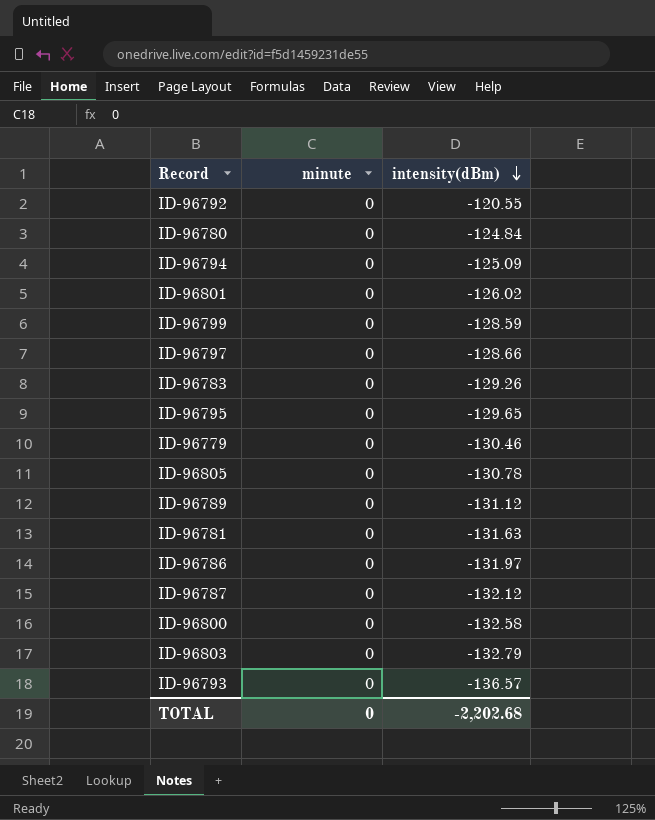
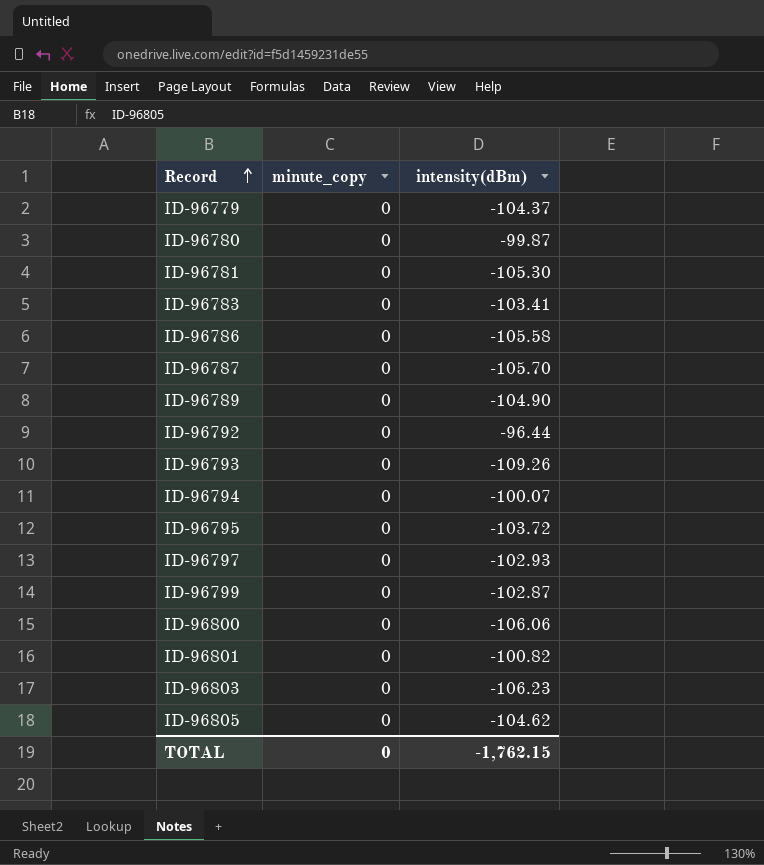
row order: intensity(dBm) descending -> Record ascending
column name: minute -> minute_copy
ID-96779 | intensity(dBm): -130.46 -> -104.37
ID-96780 | intensity(dBm): -124.84 -> -99.87
ID-96781 | intensity(dBm): -131.63 -> -105.30
ID-96783 | intensity(dBm): -129.26 -> -103.41
ID-96786 | intensity(dBm): -131.97 -> -105.58
ID-96787 | intensity(dBm): -132.12 -> -105.70
ID-96789 | intensity(dBm): -131.12 -> -104.90
ID-96792 | intensity(dBm): -120.55 -> -96.44
ID-96793 | intensity(dBm): -136.57 -> -109.26
ID-96794 | intensity(dBm): -125.09 -> -100.07
ID-96795 | intensity(dBm): -129.65 -> -103.72
ID-96797 | intensity(dBm): -128.66 -> -102.93
ID-96799 | intensity(dBm): -128.59 -> -102.87
ID-96800 | intensity(dBm): -132.58 -> -106.06
ID-96801 | intensity(dBm): -126.02 -> -100.82
ID-96803 | intensity(dBm): -132.79 -> -106.23
ID-96805 | intensity(dBm): -130.78 -> -104.62
TOTAL | intensity(dBm): -2,202.68 -> -1,762.15

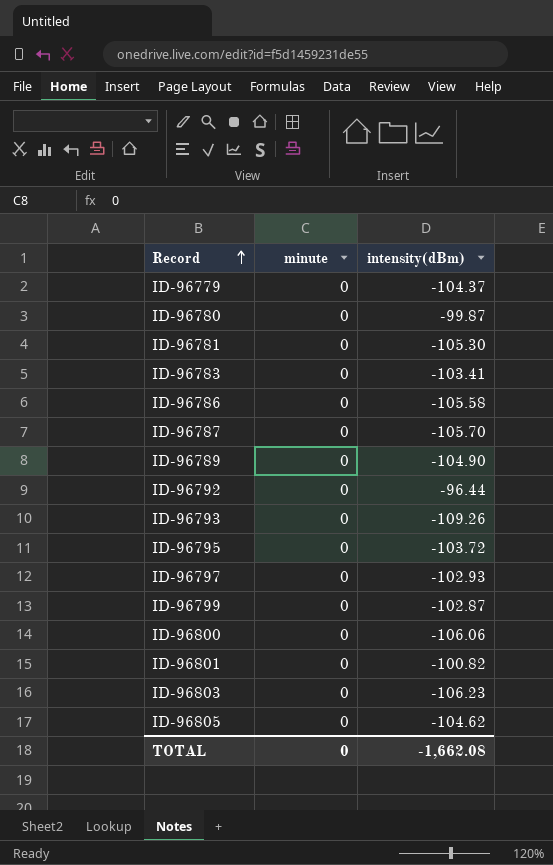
column name: minute_copy -> minute
row ID-96794: 0 | -100.07 -> none
TOTAL | intensity(dBm): -1,762.15 -> -1,662.08

